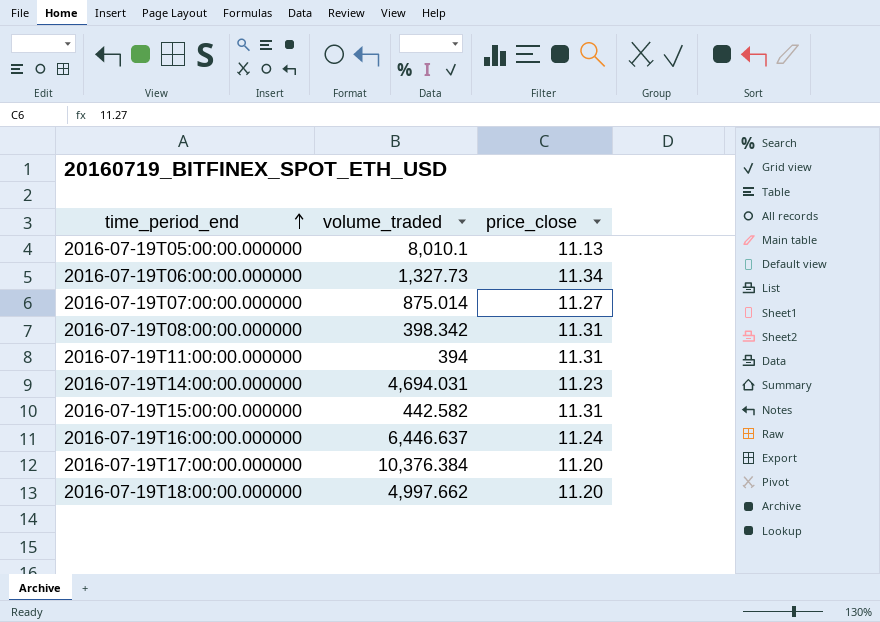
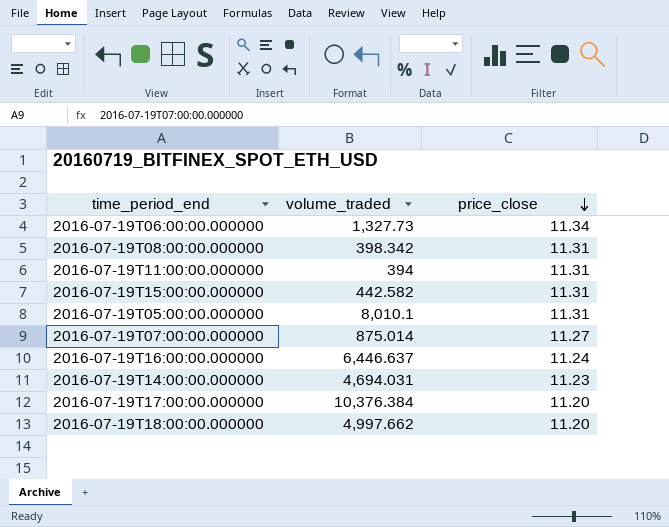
row order: time_period_end ascending -> price_close descending
2016-07-19T05:00:00.000000 | price_close: 11.13 -> 11.31

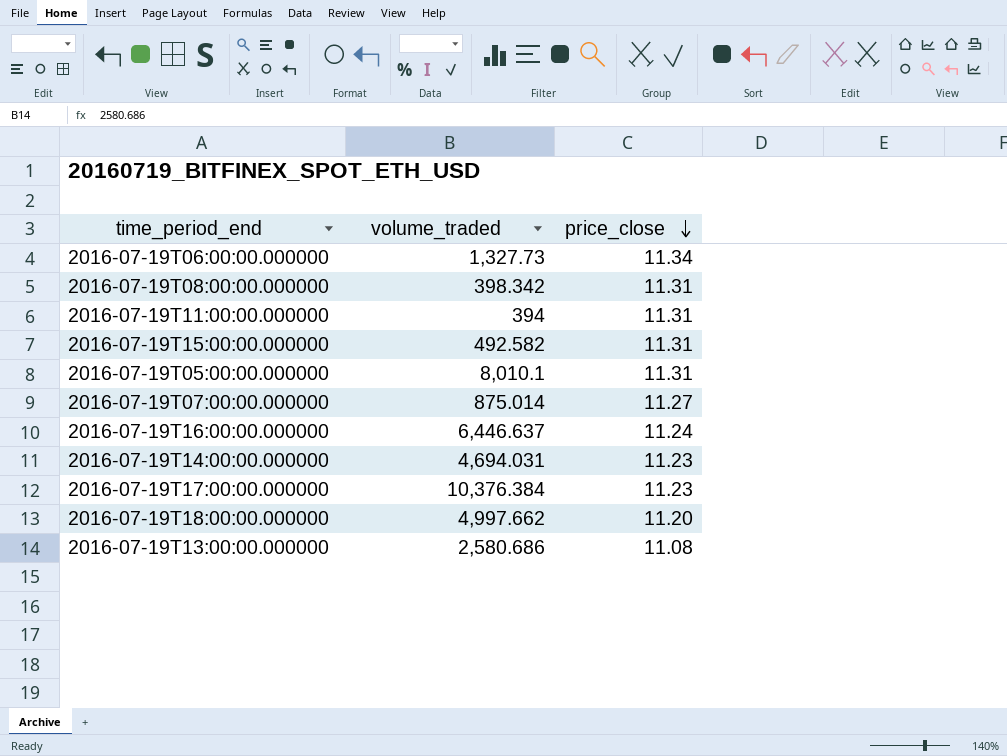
2016-07-19T15:00:00.000000 | volume_traded: 442.582 -> 492.582
2016-07-19T17:00:00.000000 | price_close: 11.20 -> 11.23
row 2016-07-19T13:00:00.000000: none -> 2,580.686 | 11.08

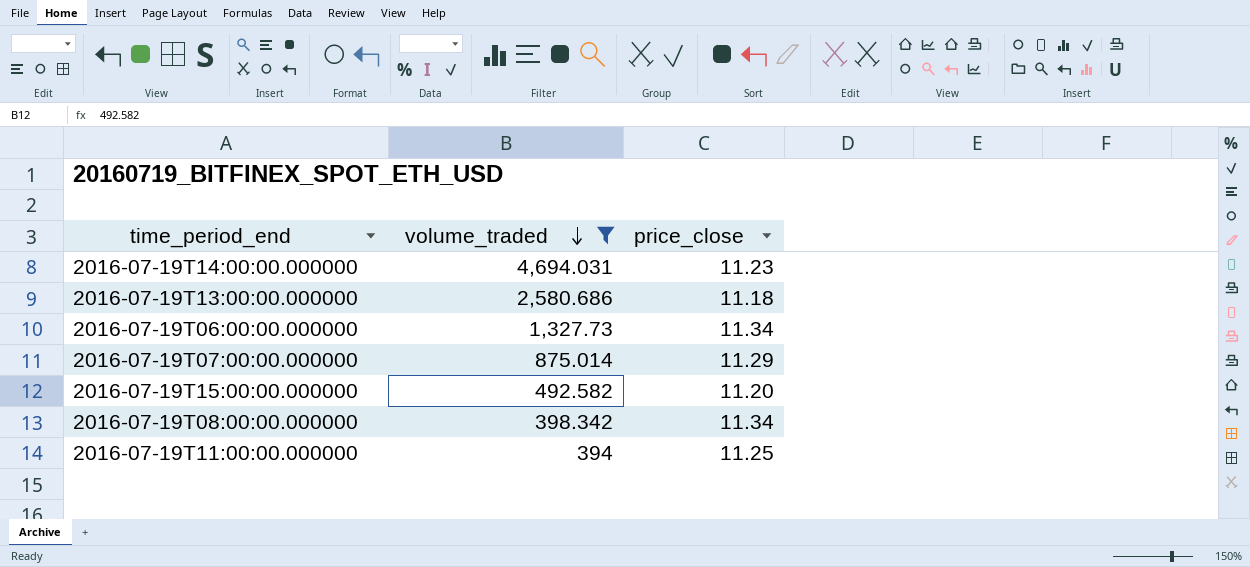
filter: none -> volume_traded <= 4,694.031
row order: price_close descending -> volume_traded descending
2016-07-19T13:00:00.000000 | price_close: 11.08 -> 11.18
2016-07-19T07:00:00.000000 | price_close: 11.27 -> 11.29
2016-07-19T15:00:00.000000 | price_close: 11.31 -> 11.20
2016-07-19T08:00:00.000000 | price_close: 11.31 -> 11.34
2016-07-19T11:00:00.000000 | price_close: 11.31 -> 11.25

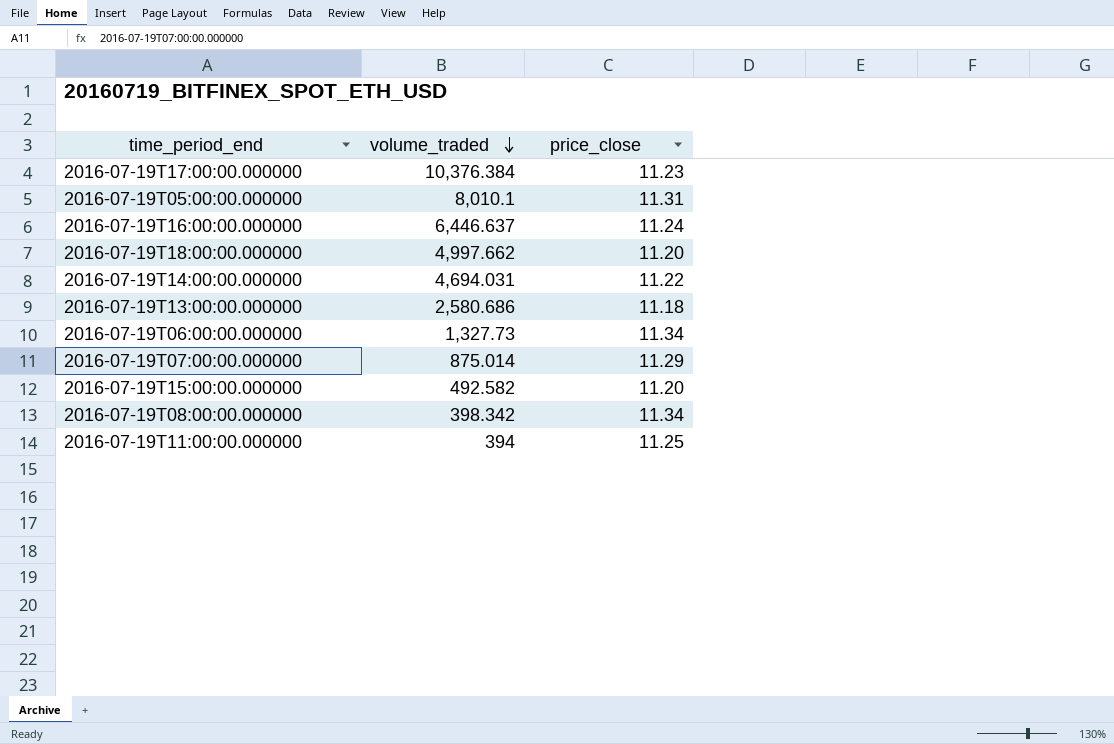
filter: volume_traded <= 4,694.031 -> none
2016-07-19T14:00:00.000000 | price_close: 11.23 -> 11.22

